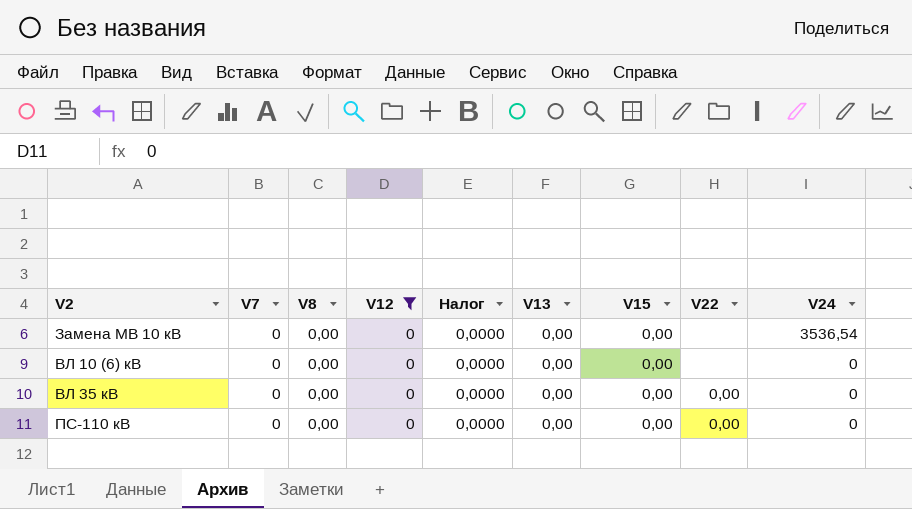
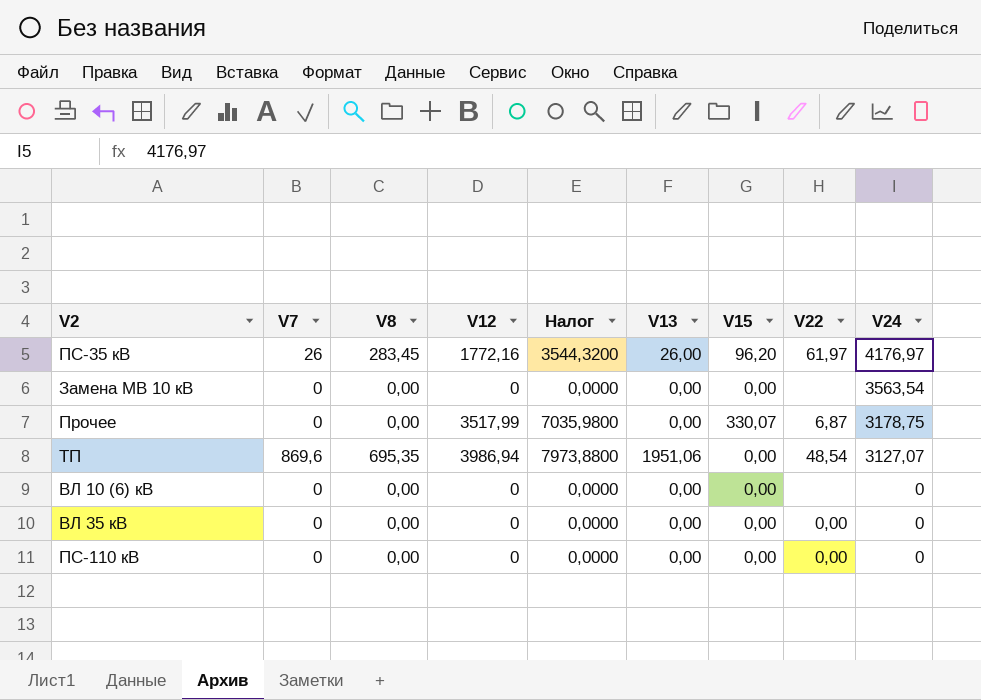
filter: V12 = 0 -> none
Замена МВ 10 кВ | V24: 3536,54 -> 3563,54

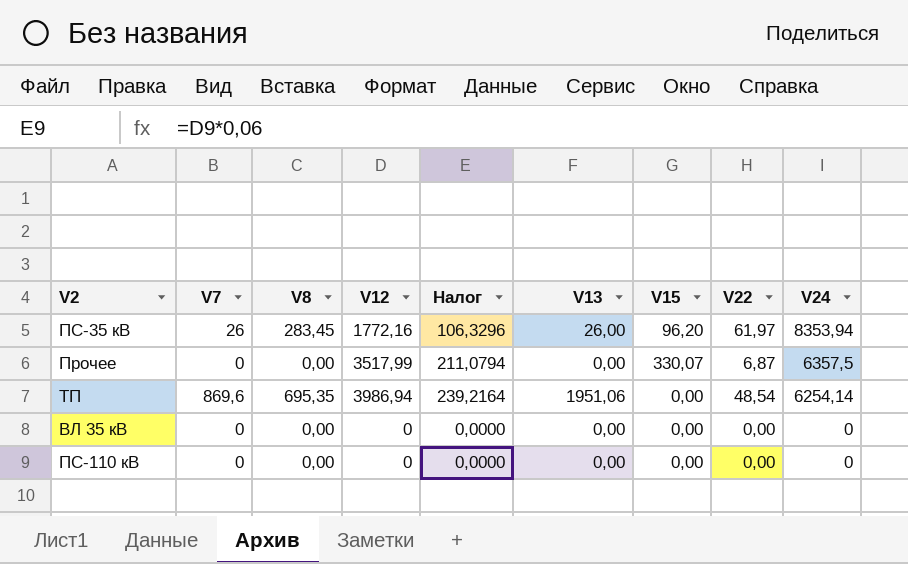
column Налог | formula: [V12] * 2 -> [V12] * 0,06
row Замена МВ 10 кВ: 0 | 0,00 | 0 | 0,0000 | 0,00 | 0,00 | none | 3563,54 -> none
row ВЛ 10 (6) кВ: 0 | 0,00 | 0 | 0,0000 | 0,00 | 0,00 | none | 0 -> none
ПС-35 кВ | V24: 4176,97 -> 8353,94
Прочее | V24: 3178,75 -> 6357,5
ТП | V24: 3127,07 -> 6254,14

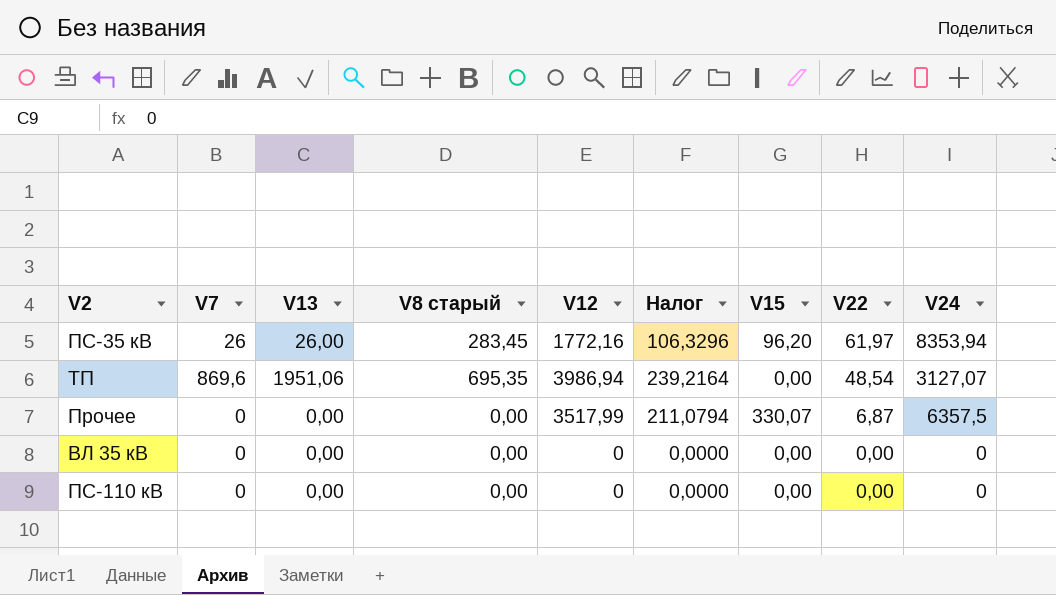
row order: V24 descending -> V22 descending
column V13 | position: 6 -> 3
column name: V8 -> V8 старый
ТП | V24: 6254,14 -> 3127,07

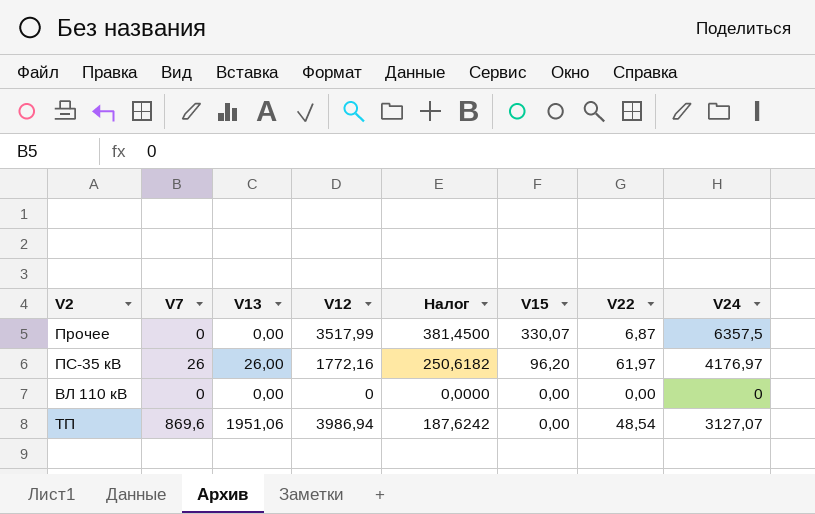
row order: V22 descending -> V15 descending
column V8 старый | position: 4 -> none
column Налог | formula: [V12] * 0,06 -> [V24] * 0,06
row ВЛ 35 кВ: 0 | 0,00 | 0,00 | 0 | 0,0000 | 0,00 | 0,00 | 0 -> none
row ПС-110 кВ: 0 | 0,00 | 0,00 | 0 | 0,0000 | 0,00 | 0,00 | 0 -> none
ПС-35 кВ | V24: 8353,94 -> 4176,97
row ВЛ 110 кВ: none -> 0 | 0,00 | 0 | 0,0000 | 0,00 | 0,00 | 0

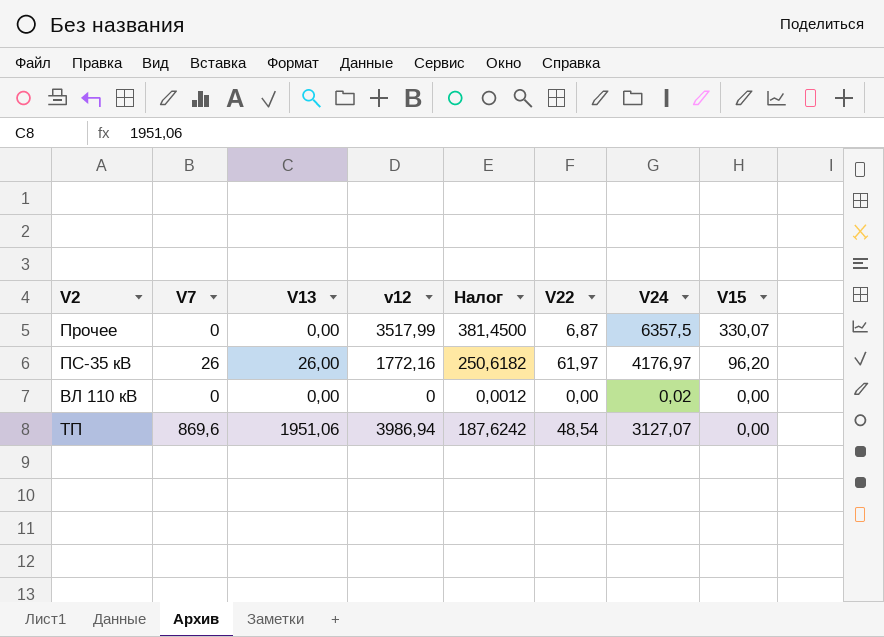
column name: V12 -> v12
column V15 | position: 6 -> 8
ВЛ 110 кВ | Налог: 0,0000 -> 0,0012
ВЛ 110 кВ | V24: 0 -> 0,02

